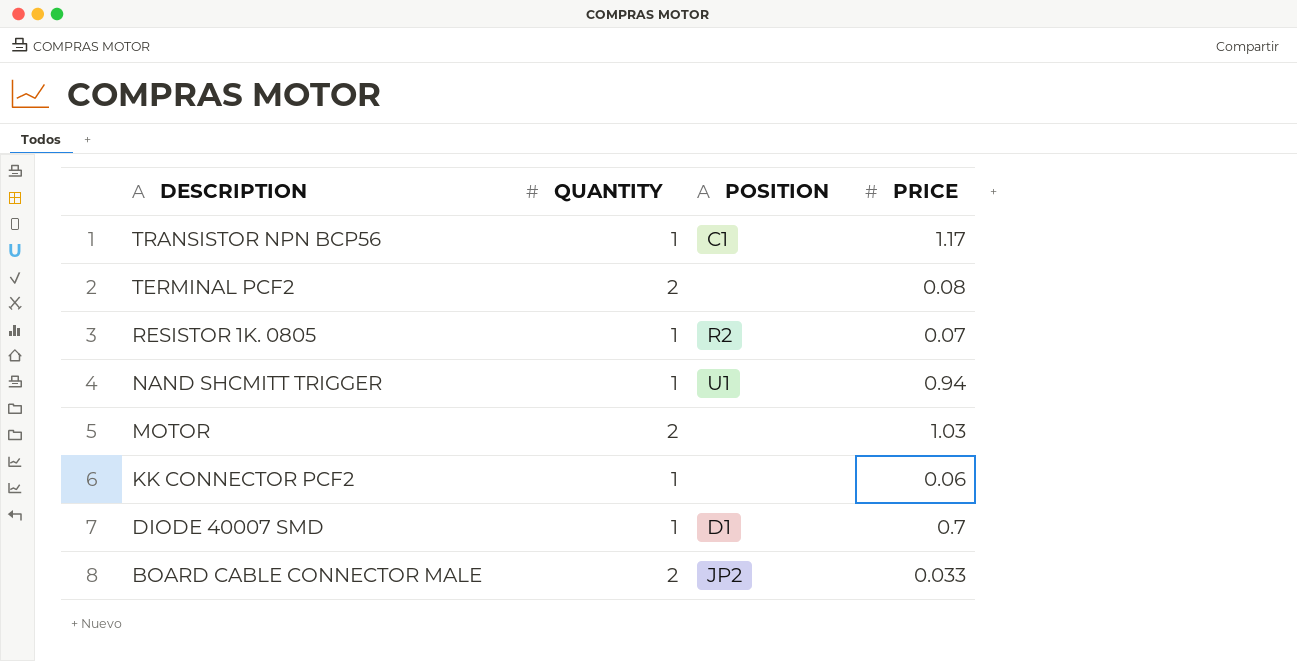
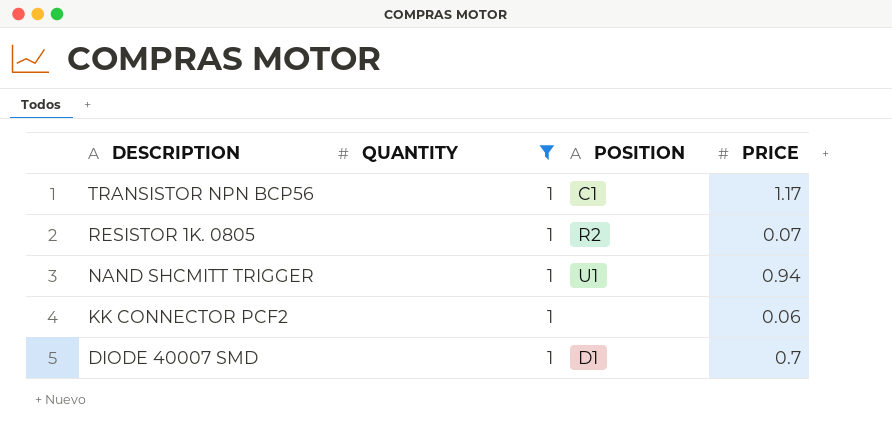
filter: none -> QUANTITY = 1

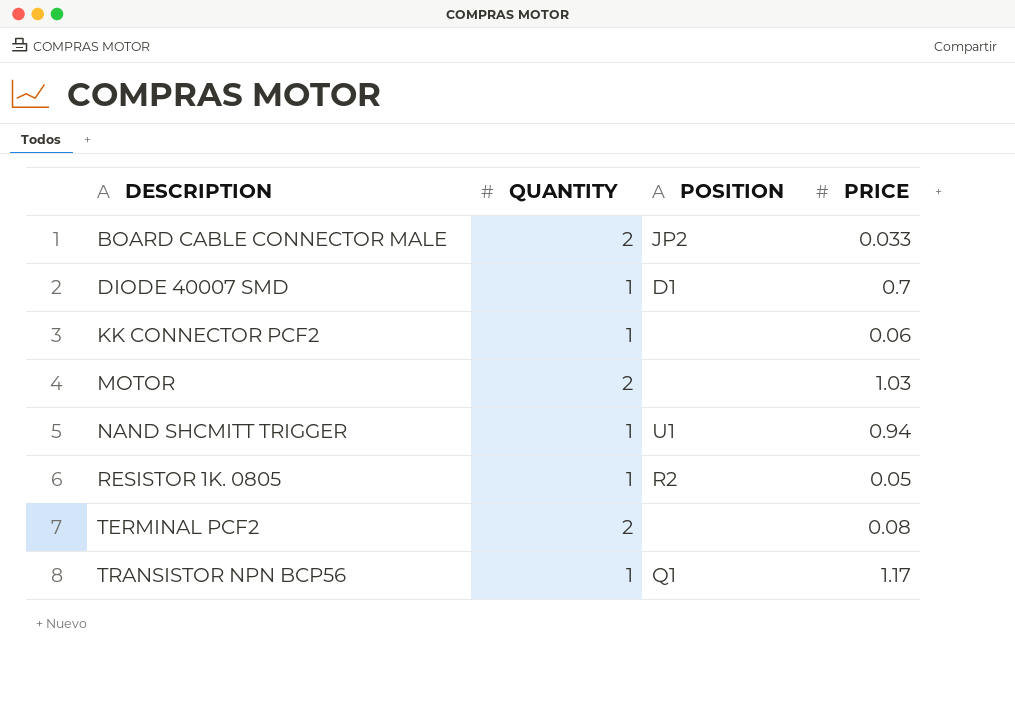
filter: QUANTITY = 1 -> none
row order: DESCRIPTION descending -> DESCRIPTION ascending
RESISTOR 1K. 0805 | PRICE: 0.07 -> 0.05
TRANSISTOR NPN BCP56 | POSITION: C1 -> Q1

